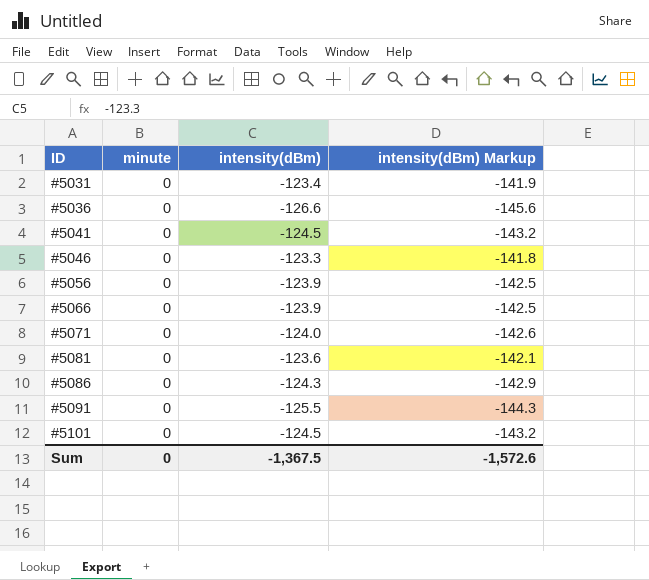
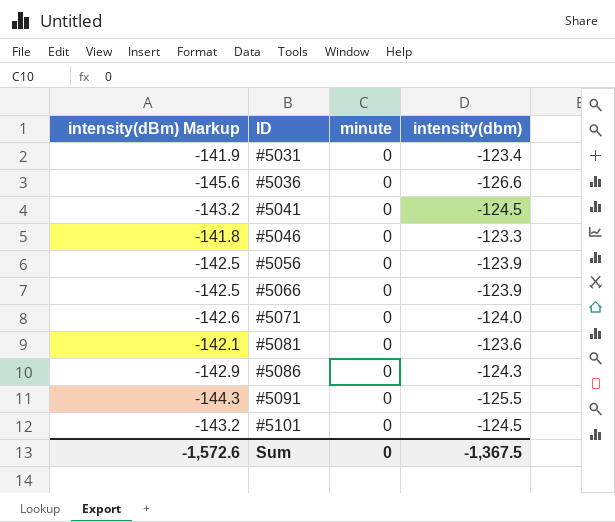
column intensity(dBm) Markup | position: 4 -> 1
column name: intensity(dBm) -> intensity(dbm)

